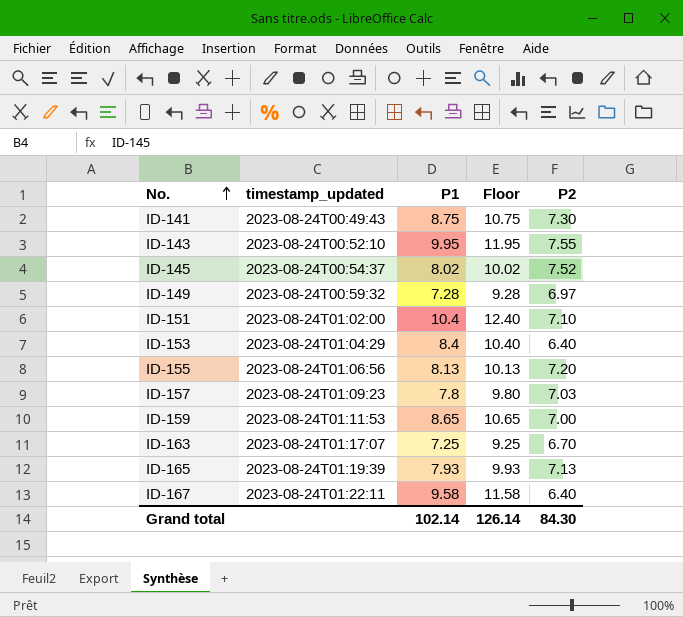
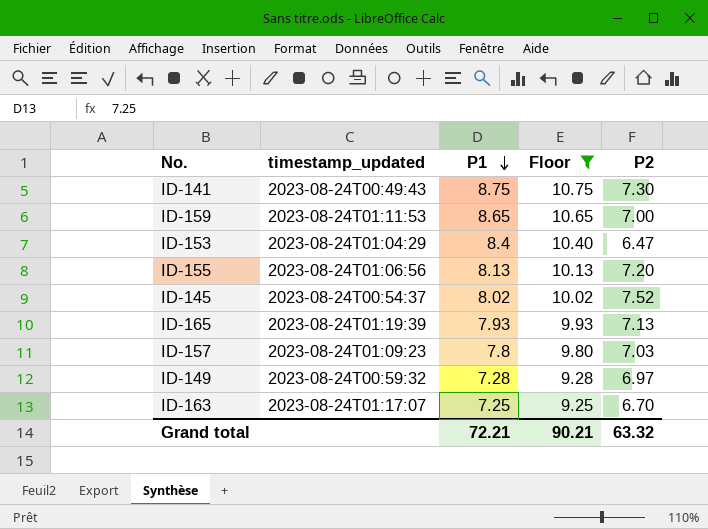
filter: none -> Floor <= 10.75
row order: No. ascending -> P1 descending
ID-153 | P2: 6.40 -> 6.47
Grand total | P1: 102.14 -> 72.21
Grand total | Floor: 126.14 -> 90.21
Grand total | P2: 84.30 -> 63.32

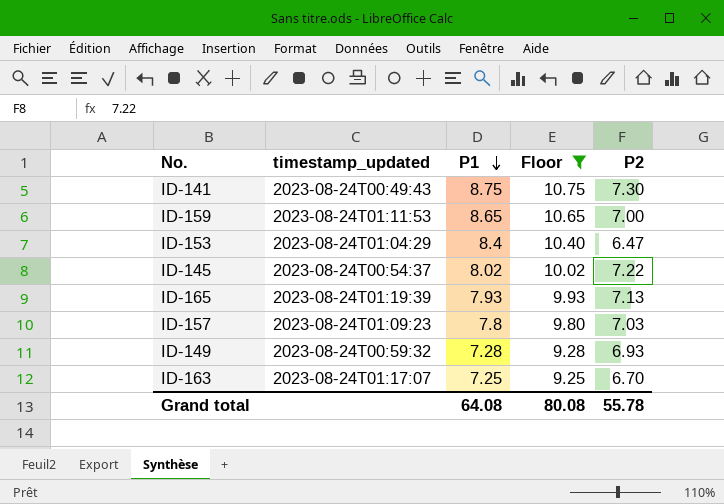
row ID-155: 2023-08-24T01:06:56 | 8.13 | 10.13 | 7.20 -> none
ID-145 | P2: 7.52 -> 7.22
ID-149 | P2: 6.97 -> 6.93
Grand total | P1: 72.21 -> 64.08
Grand total | Floor: 90.21 -> 80.08
Grand total | P2: 63.32 -> 55.78

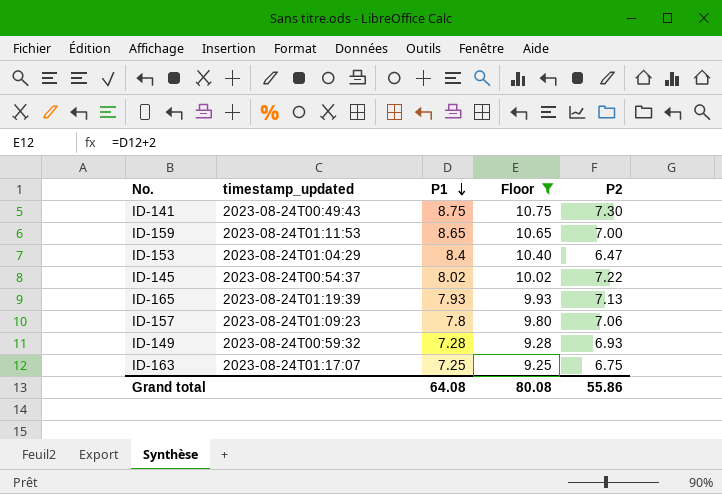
ID-157 | P2: 7.03 -> 7.06
ID-163 | P2: 6.70 -> 6.75
Grand total | P2: 55.78 -> 55.86

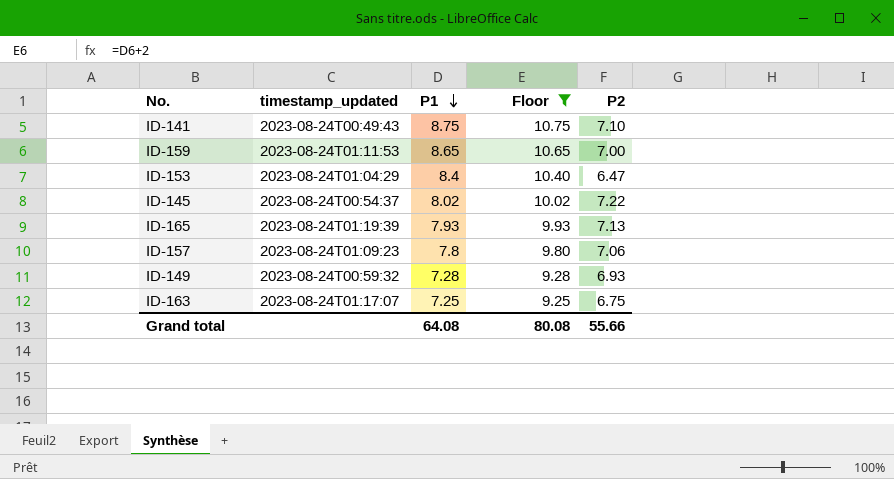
ID-141 | P2: 7.30 -> 7.10
Grand total | P2: 55.86 -> 55.66

